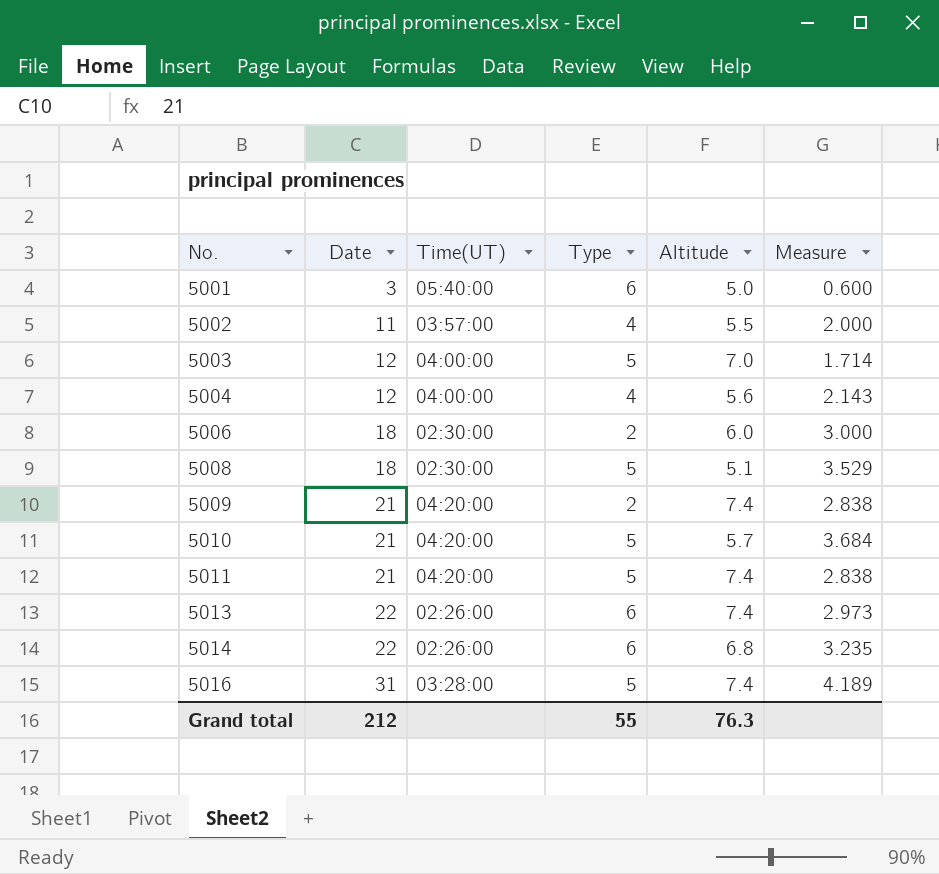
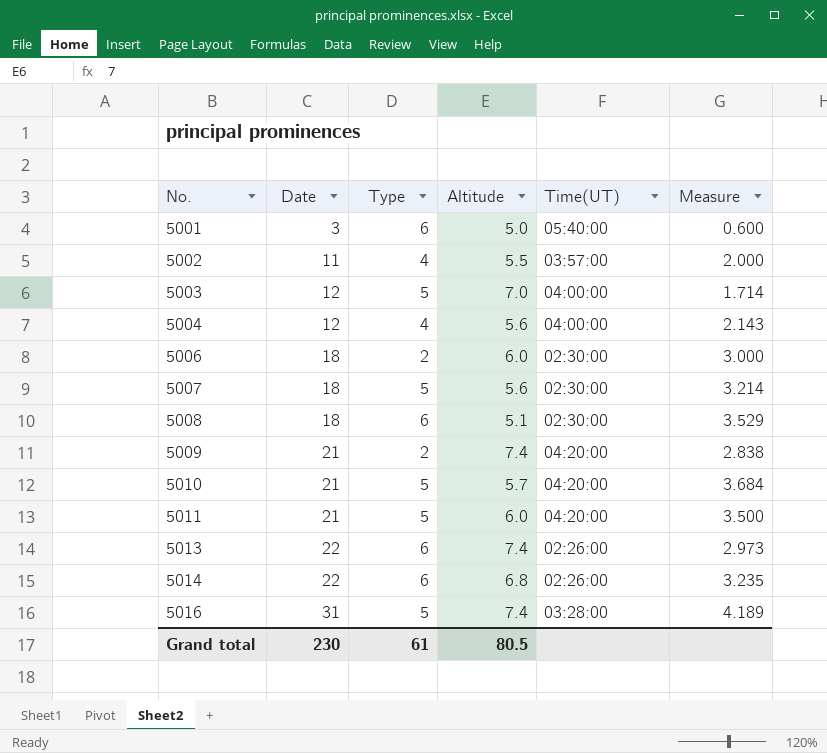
column Time(UT) | position: 3 -> 5
row 5007: none -> 18 | 5 | 5.6 | 02:30:00 | 3.214
5008 | Type: 5 -> 6
5011 | Altitude: 7.4 -> 6.0
5011 | Measure: 2.838 -> 3.500
Grand total | Date: 212 -> 230
Grand total | Type: 55 -> 61
Grand total | Altitude: 76.3 -> 80.5

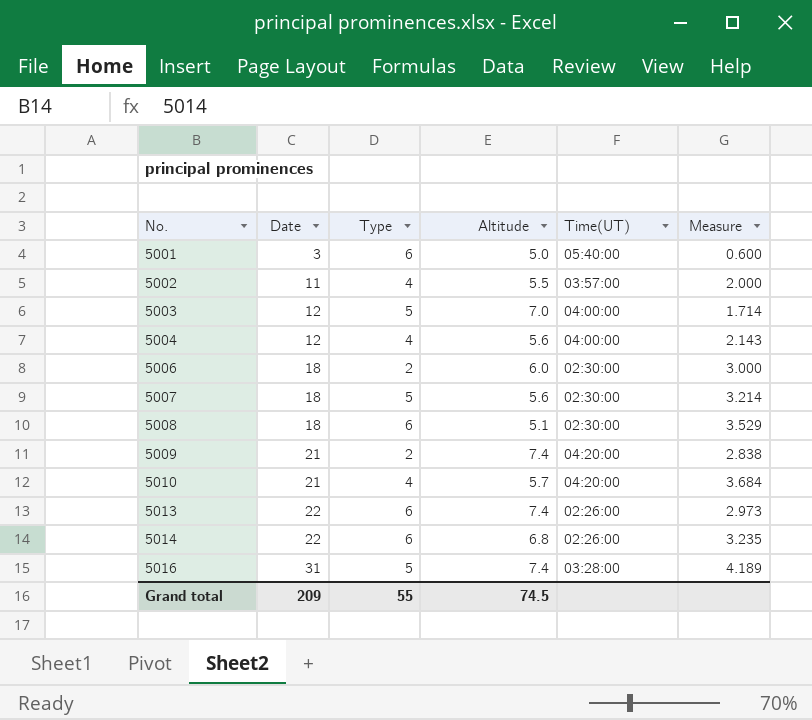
row 5011: 21 | 5 | 6.0 | 04:20:00 | 3.500 -> none
5010 | Type: 5 -> 4
Grand total | Date: 230 -> 209
Grand total | Type: 61 -> 55
Grand total | Altitude: 80.5 -> 74.5

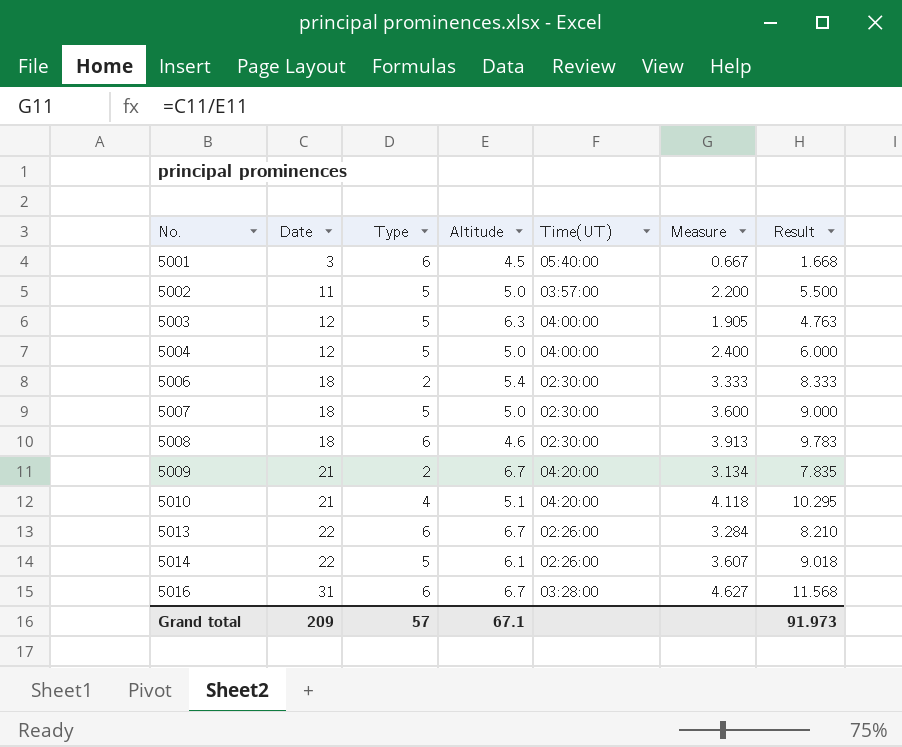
column Result | formula: none -> [Measure] * 2.5
5001 | Altitude: 5.0 -> 4.5
5001 | Measure: 0.600 -> 0.667
5002 | Type: 4 -> 5
5002 | Altitude: 5.5 -> 5.0
5002 | Measure: 2.000 -> 2.200
5003 | Altitude: 7.0 -> 6.3
5003 | Measure: 1.714 -> 1.905
5004 | Type: 4 -> 5
5004 | Altitude: 5.6 -> 5.0
5004 | Measure: 2.143 -> 2.400
5006 | Altitude: 6.0 -> 5.4
5006 | Measure: 3.000 -> 3.333
5007 | Altitude: 5.6 -> 5.0
5007 | Measure: 3.214 -> 3.600
5008 | Altitude: 5.1 -> 4.6
5008 | Measure: 3.529 -> 3.913
5009 | Altitude: 7.4 -> 6.7
5009 | Measure: 2.838 -> 3.134
5010 | Altitude: 5.7 -> 5.1
5010 | Measure: 3.684 -> 4.118
5013 | Altitude: 7.4 -> 6.7
5013 | Measure: 2.973 -> 3.284
5014 | Type: 6 -> 5
5014 | Altitude: 6.8 -> 6.1
5014 | Measure: 3.235 -> 3.607
5016 | Type: 5 -> 6
5016 | Altitude: 7.4 -> 6.7
5016 | Measure: 4.189 -> 4.627
Grand total | Type: 55 -> 57
Grand total | Altitude: 74.5 -> 67.1

